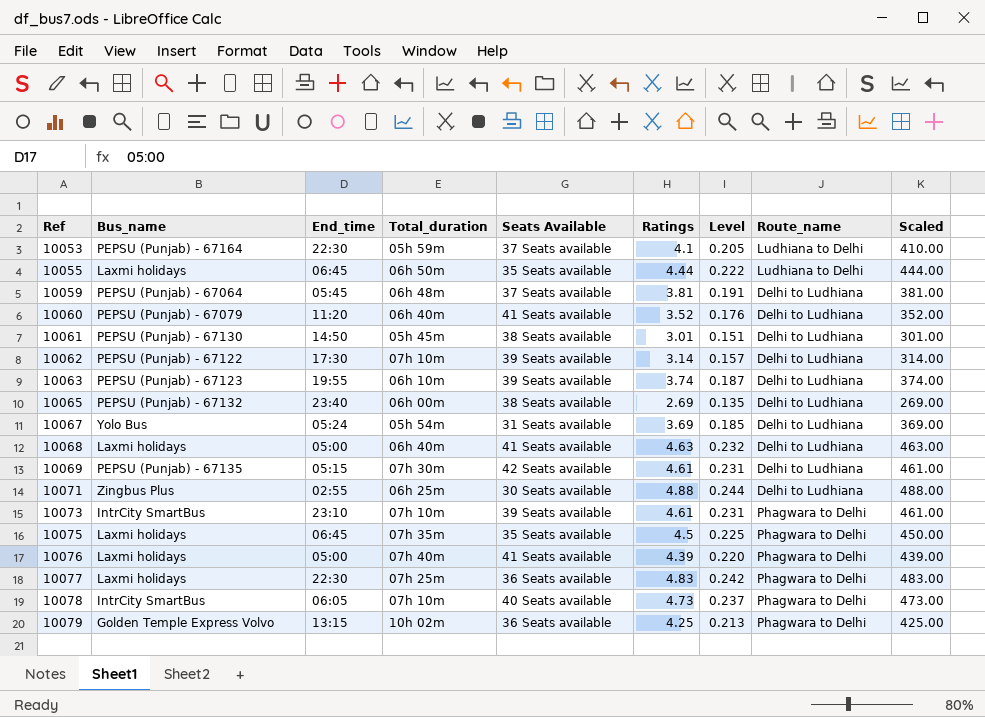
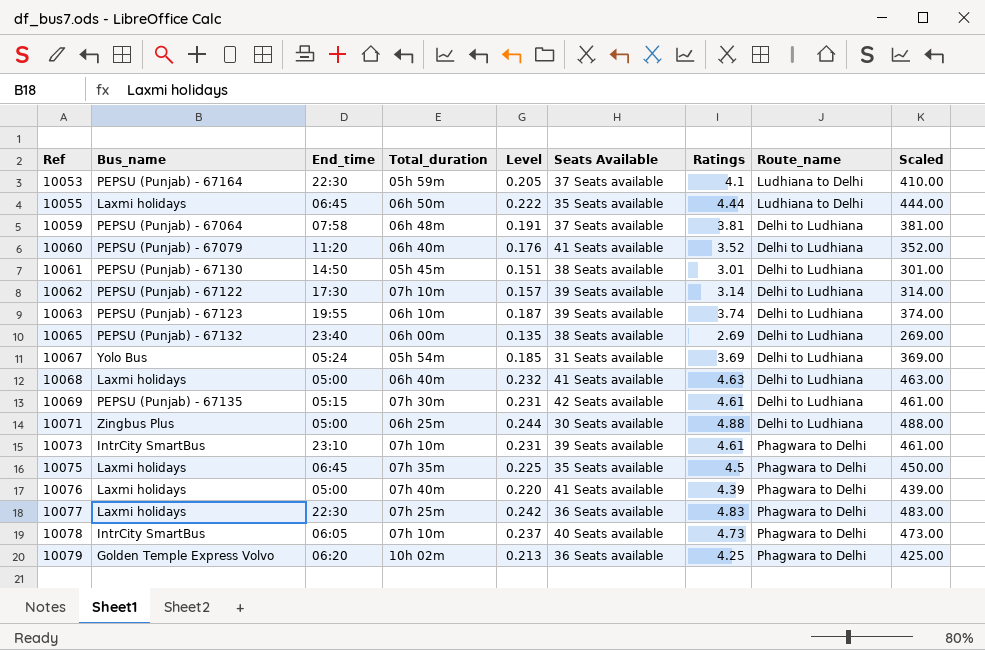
column Level | position: 7 -> 5
10059 | End_time: 05:45 -> 07:58
10071 | End_time: 02:55 -> 05:00
10079 | End_time: 13:15 -> 06:20

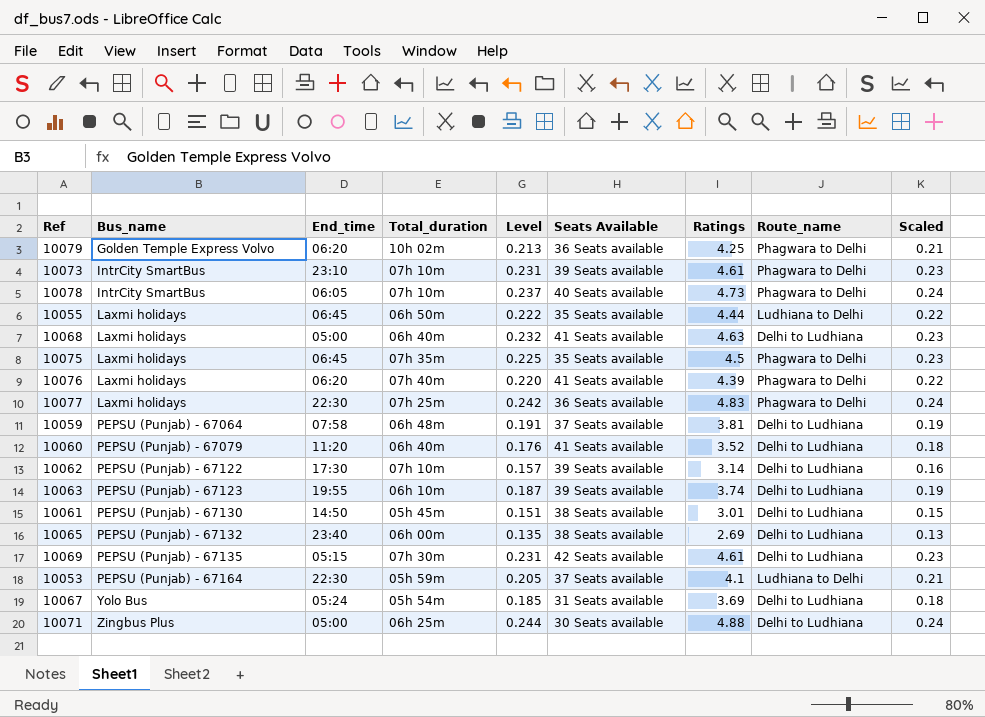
row order: Ref ascending -> Bus_name ascending
column Scaled | formula: [Ratings] * 100 -> [Ratings] * 0.05
10076 | End_time: 05:00 -> 06:20

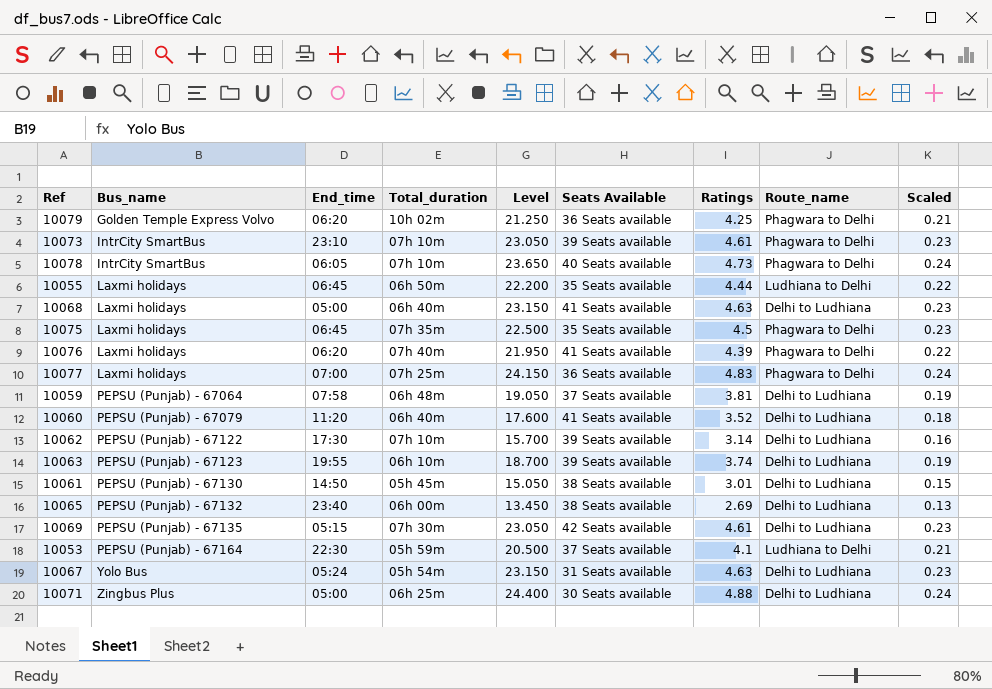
column Level | formula: [Ratings] * 0.05 -> [Ratings] * 5
10077 | End_time: 22:30 -> 07:00
10067 | Ratings: 3.69 -> 4.63
10067 | Scaled: 0.18 -> 0.23

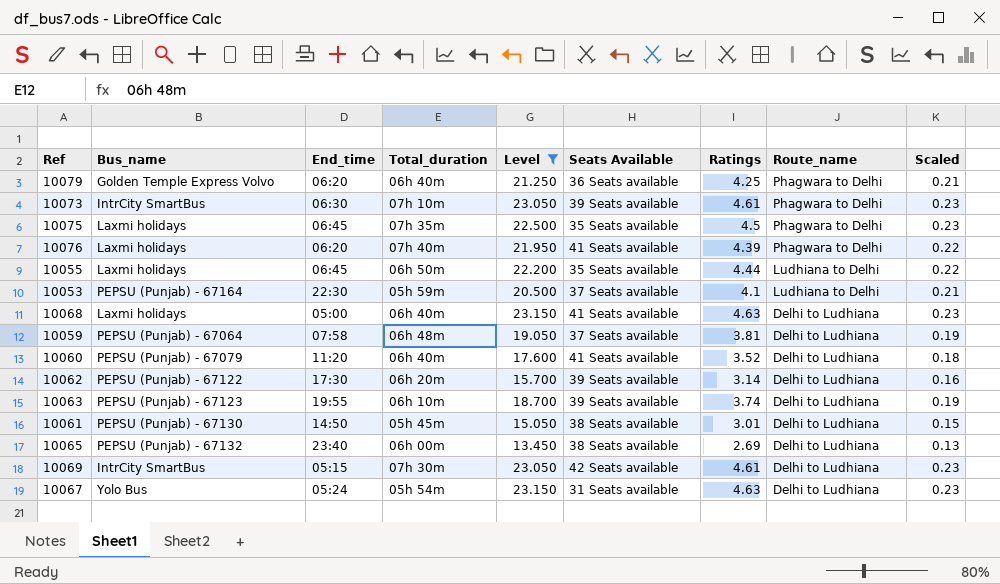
filter: none -> Level <= 23.150
row order: Bus_name ascending -> Route_name descending
10079 | Total_duration: 10h 02m -> 06h 40m
10073 | End_time: 23:10 -> 06:30
10062 | Total_duration: 07h 10m -> 06h 20m
10069 | Bus_name: PEPSU (Punjab) - 67135 -> IntrCity SmartBus

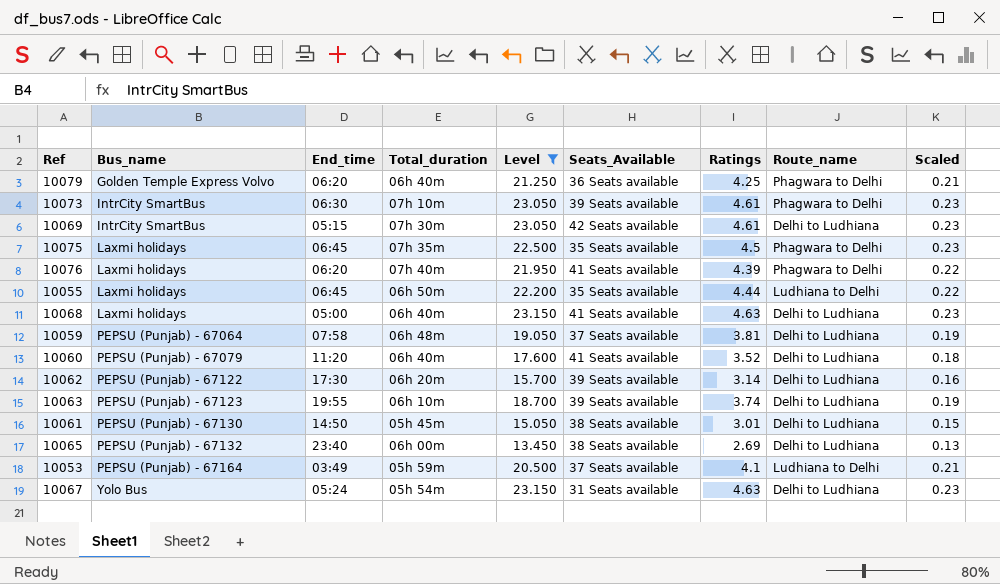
row order: Route_name descending -> Bus_name ascending
column name: Seats Available -> Seats_Available
10053 | End_time: 22:30 -> 03:49

